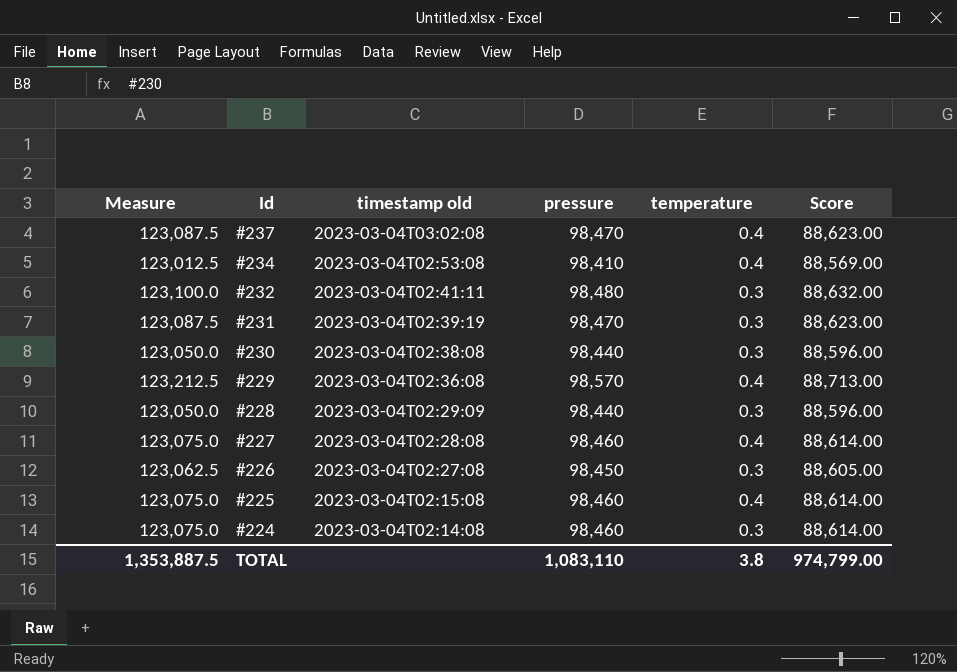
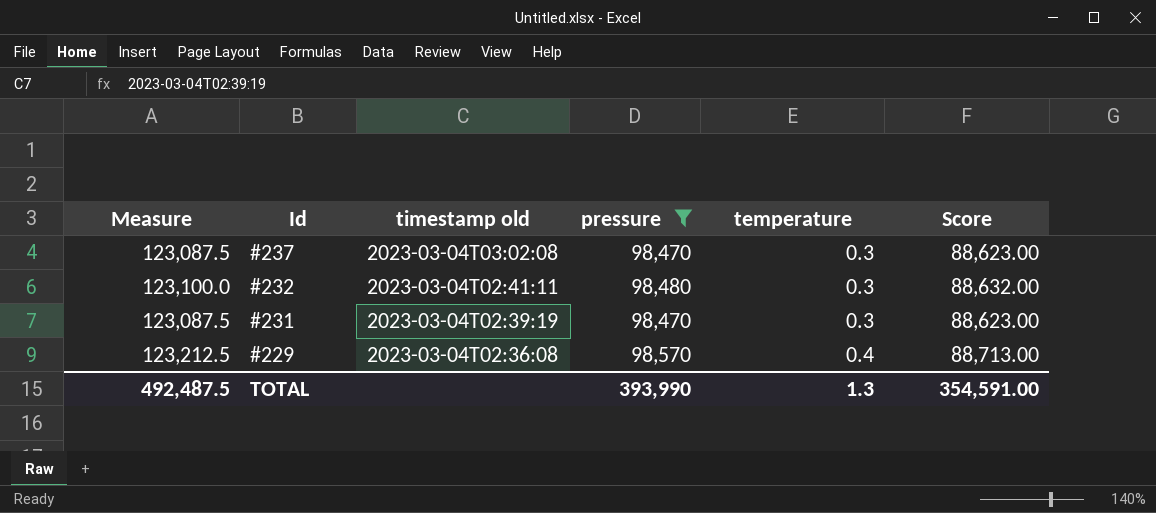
filter: none -> pressure >= 98,470
#237 | temperature: 0.4 -> 0.3
TOTAL | Measure: 1,353,887.5 -> 492,487.5
TOTAL | pressure: 1,083,110 -> 393,990
TOTAL | temperature: 3.8 -> 1.3
TOTAL | Score: 974,799.00 -> 354,591.00

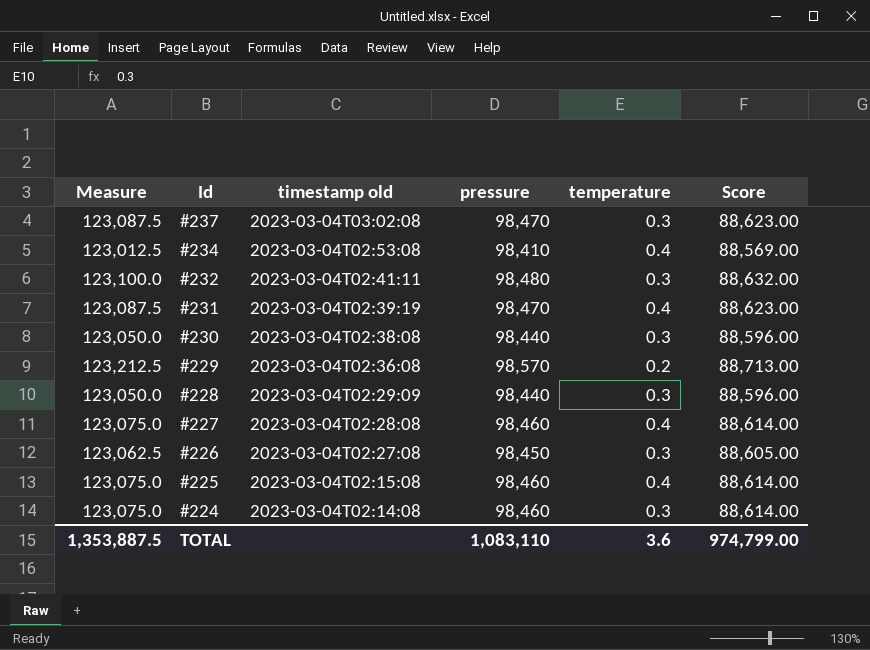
filter: pressure >= 98,470 -> none
#231 | temperature: 0.3 -> 0.4
#229 | temperature: 0.4 -> 0.2
TOTAL | Measure: 492,487.5 -> 1,353,887.5
TOTAL | pressure: 393,990 -> 1,083,110
TOTAL | temperature: 1.3 -> 3.6
TOTAL | Score: 354,591.00 -> 974,799.00

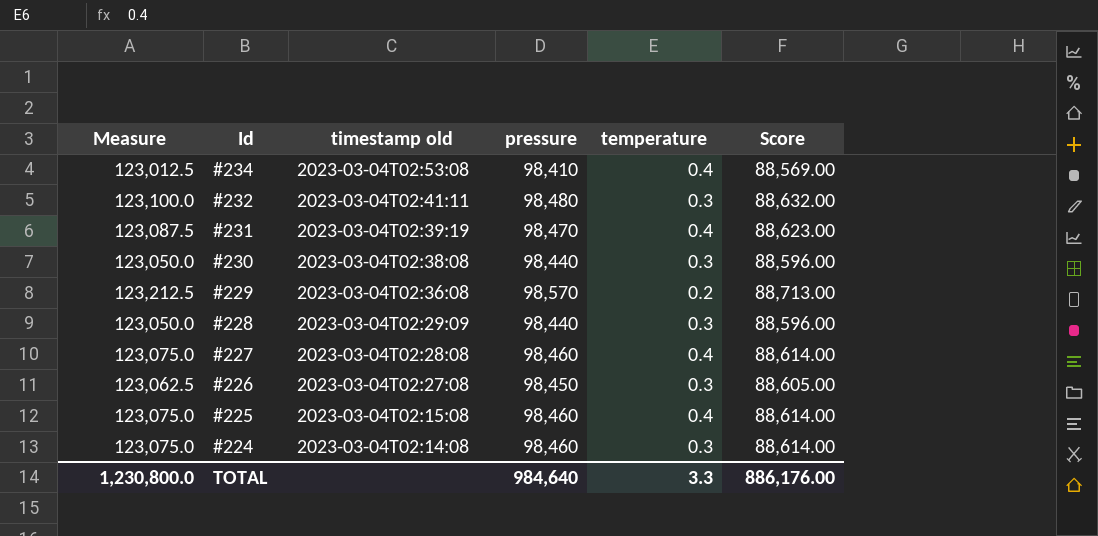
row #237: 123,087.5 | 2023-03-04T03:02:08 | 98,470 | 0.3 | 88,623.00 -> none
TOTAL | Measure: 1,353,887.5 -> 1,230,800.0
TOTAL | pressure: 1,083,110 -> 984,640
TOTAL | temperature: 3.6 -> 3.3
TOTAL | Score: 974,799.00 -> 886,176.00

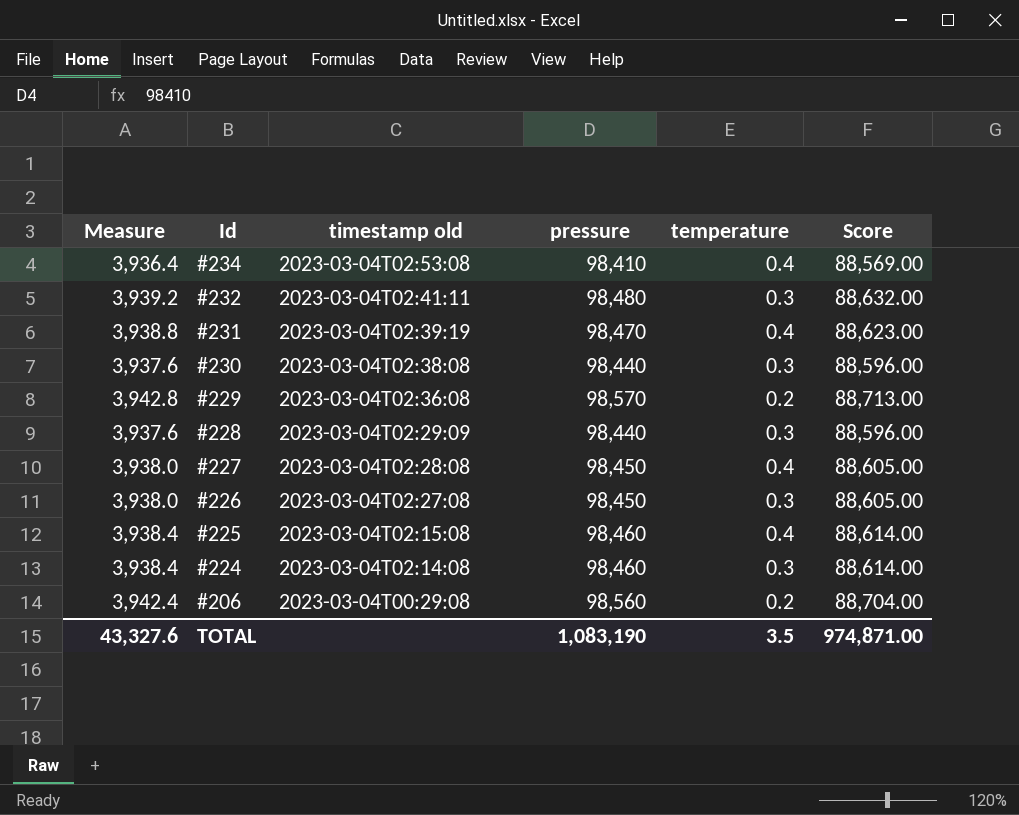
column Measure | formula: [pressure] * 1.25 -> [pressure] * 0.04
#227 | pressure: 98,460 -> 98,450
#227 | Score: 88,614.00 -> 88,605.00
row #206: none -> 3,942.4 | 2023-03-04T00:29:08 | 98,560 | 0.2 | 88,704.00
TOTAL | Measure: 1,230,800.0 -> 43,327.6
TOTAL | pressure: 984,640 -> 1,083,190
TOTAL | temperature: 3.3 -> 3.5
TOTAL | Score: 886,176.00 -> 974,871.00

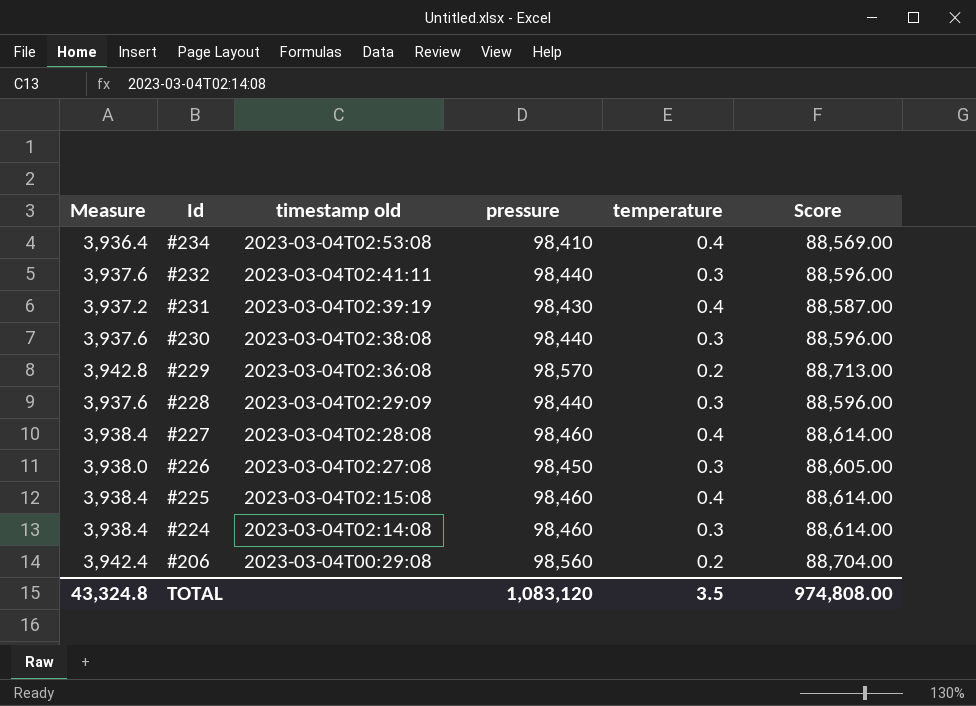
#232 | Measure: 3,939.2 -> 3,937.6
#232 | pressure: 98,480 -> 98,440
#232 | Score: 88,632.00 -> 88,596.00
#231 | Measure: 3,938.8 -> 3,937.2
#231 | pressure: 98,470 -> 98,430
#231 | Score: 88,623.00 -> 88,587.00
#227 | Measure: 3,938.0 -> 3,938.4
#227 | pressure: 98,450 -> 98,460
#227 | Score: 88,605.00 -> 88,614.00
TOTAL | Measure: 43,327.6 -> 43,324.8
TOTAL | pressure: 1,083,190 -> 1,083,120
TOTAL | Score: 974,871.00 -> 974,808.00

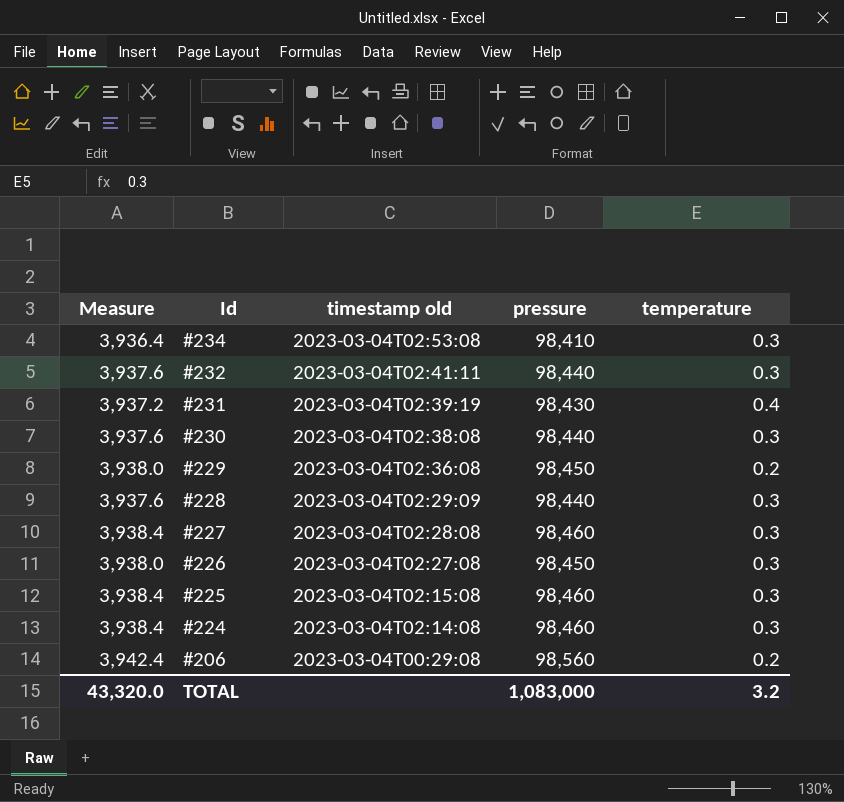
column Score | formula: [pressure] * 0.9 -> none
#234 | temperature: 0.4 -> 0.3
#229 | Measure: 3,942.8 -> 3,938.0
#229 | pressure: 98,570 -> 98,450
#227 | temperature: 0.4 -> 0.3
#225 | temperature: 0.4 -> 0.3
TOTAL | Measure: 43,324.8 -> 43,320.0
TOTAL | pressure: 1,083,120 -> 1,083,000
TOTAL | temperature: 3.5 -> 3.2

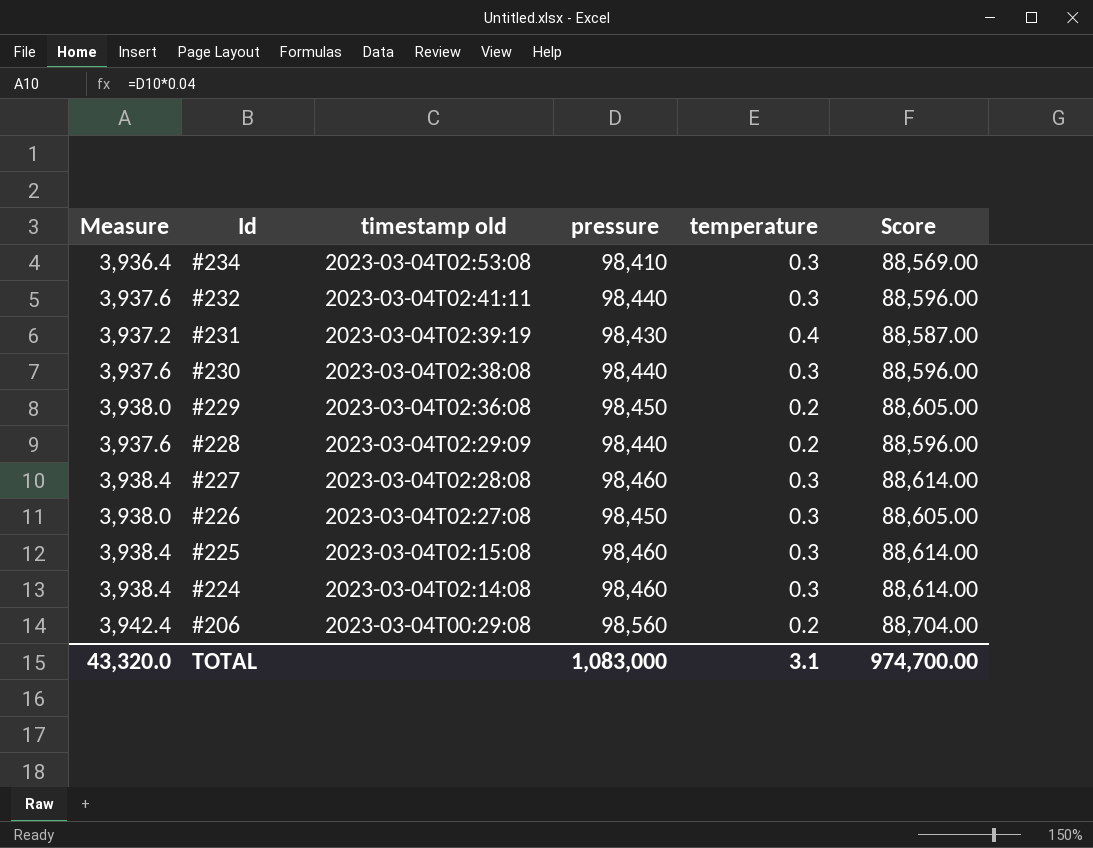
column Score | formula: none -> [pressure] * 0.9
#228 | temperature: 0.3 -> 0.2
TOTAL | temperature: 3.2 -> 3.1

